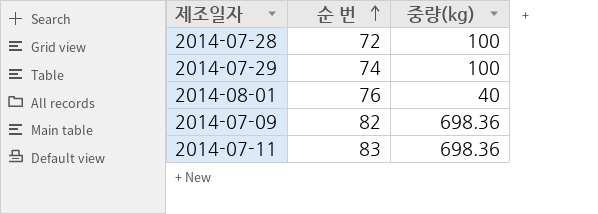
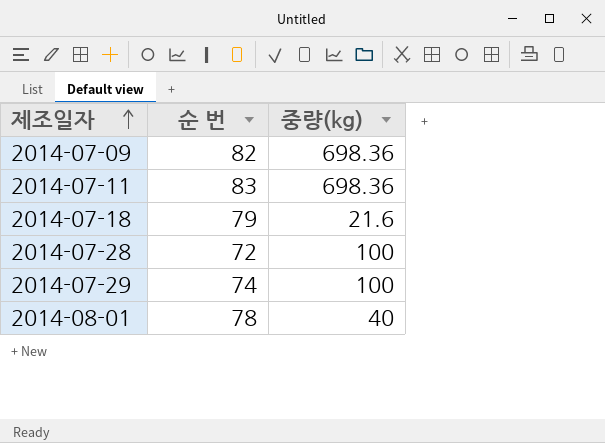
row order: 순 번 ascending -> 제조일자 ascending
row 2014-07-18: none -> 79 | 21.6
2014-08-01 | 순 번: 76 -> 78

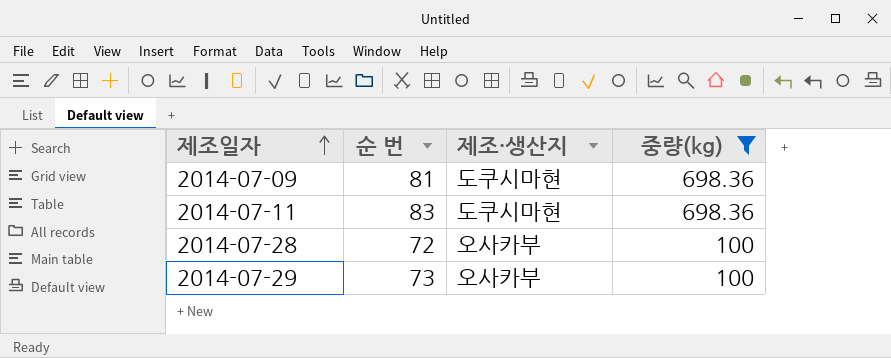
filter: none -> 중량(kg) >= 100
column 제조·생산지 | position: none -> 3
2014-07-09 | 순 번: 82 -> 81
2014-07-29 | 순 번: 74 -> 73

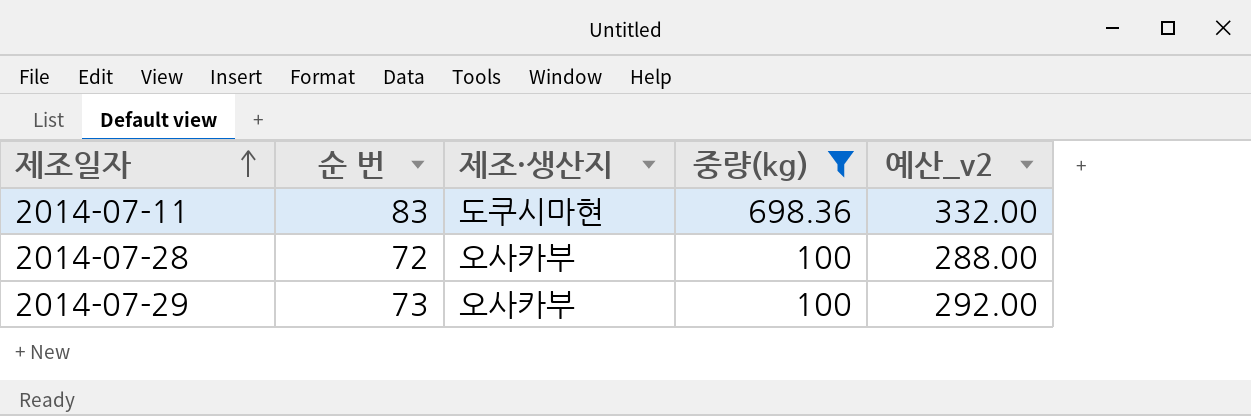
column 예산_v2 | formula: none -> [순 번] * 4
row 2014-07-09: 81 | 도쿠시마현 | 698.36 -> none

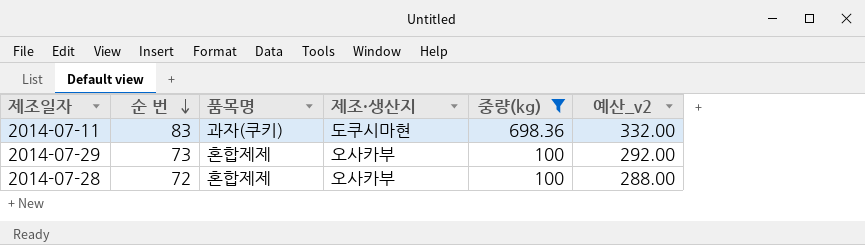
row order: 제조일자 ascending -> 순 번 descending
column 품목명 | position: none -> 3

